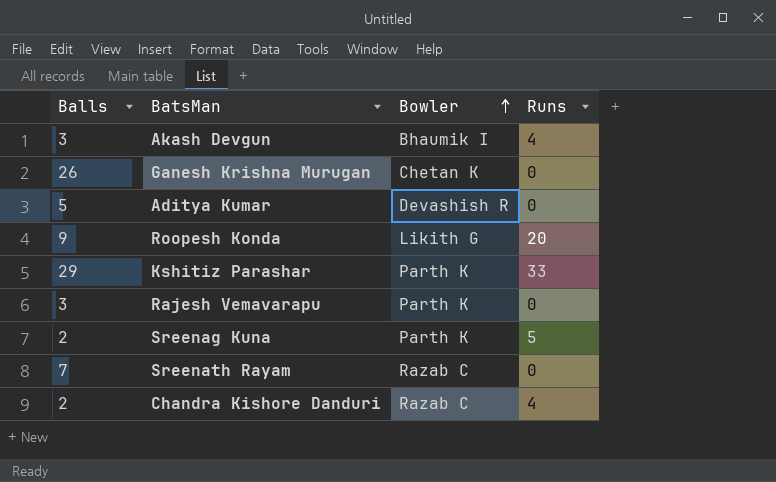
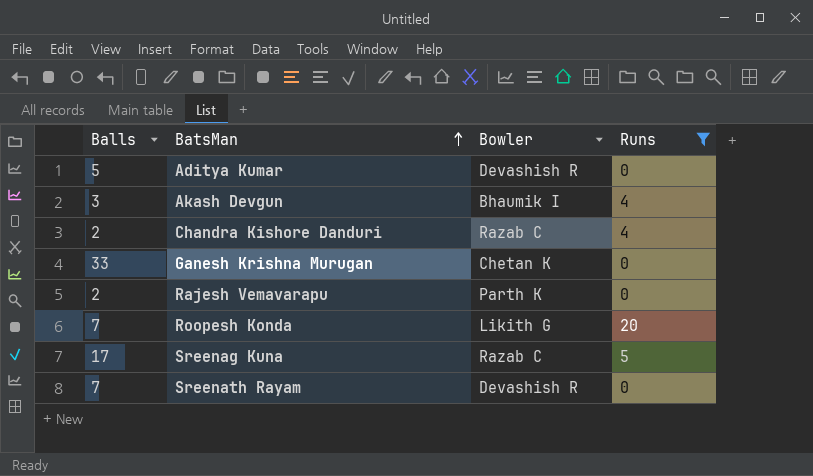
filter: none -> Runs != 33
row order: Bowler ascending -> BatsMan ascending
Ganesh Krishna Murugan | Balls: 26 -> 33
Rajesh Vemavarapu | Balls: 3 -> 2
Roopesh Konda | Balls: 9 -> 7
Sreenag Kuna | Balls: 2 -> 17
Sreenag Kuna | Bowler: Parth K -> Razab C
Sreenath Rayam | Bowler: Razab C -> Devashish R

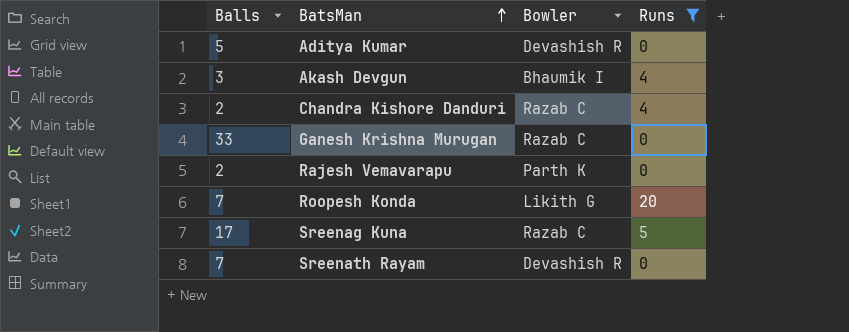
Ganesh Krishna Murugan | Bowler: Chetan K -> Razab C

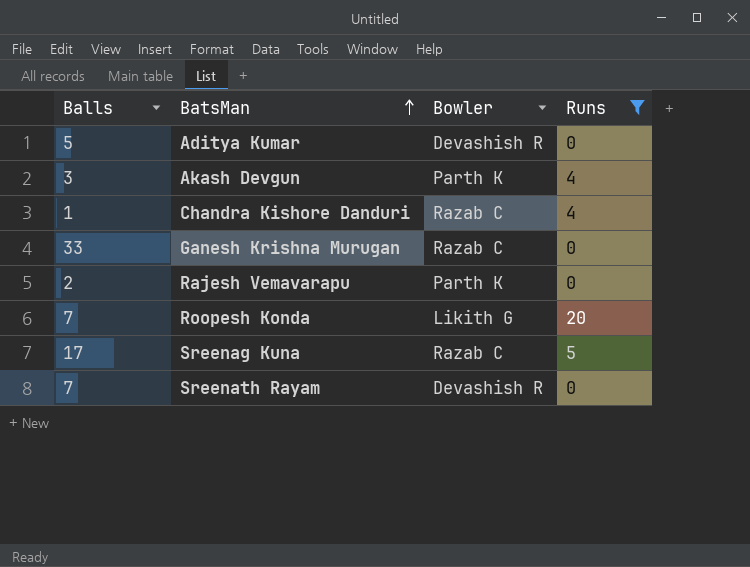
Akash Devgun | Bowler: Bhaumik I -> Parth K
Chandra Kishore Danduri | Balls: 2 -> 1

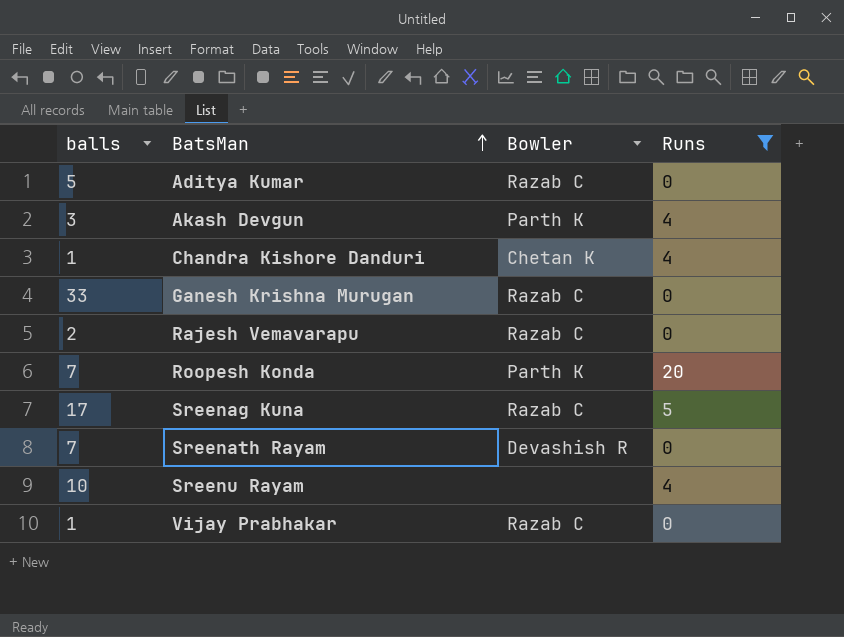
column name: Balls -> balls
Aditya Kumar | Bowler: Devashish R -> Razab C
Chandra Kishore Danduri | Bowler: Razab C -> Chetan K
Rajesh Vemavarapu | Bowler: Parth K -> Razab C
Roopesh Konda | Bowler: Likith G -> Parth K
row Sreenu Rayam: none -> 10 | none | 4
row Vijay Prabhakar: none -> 1 | Razab C | 0

